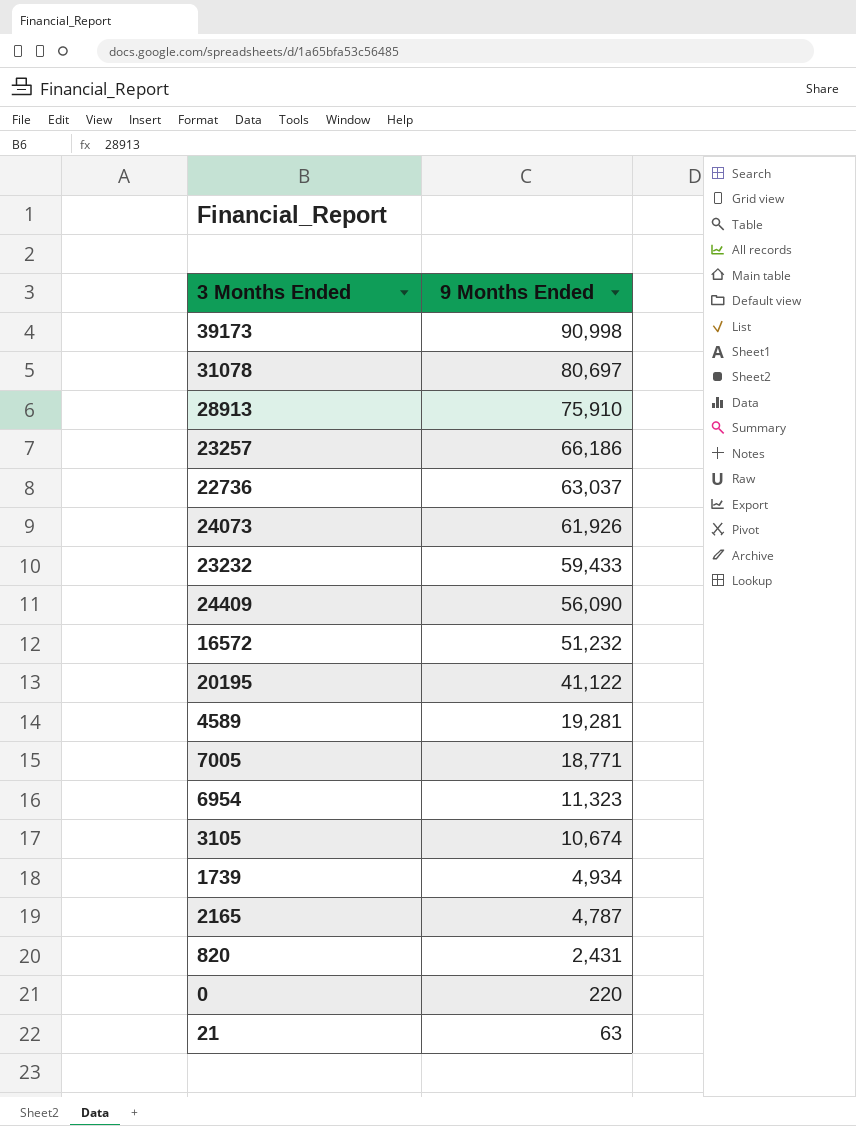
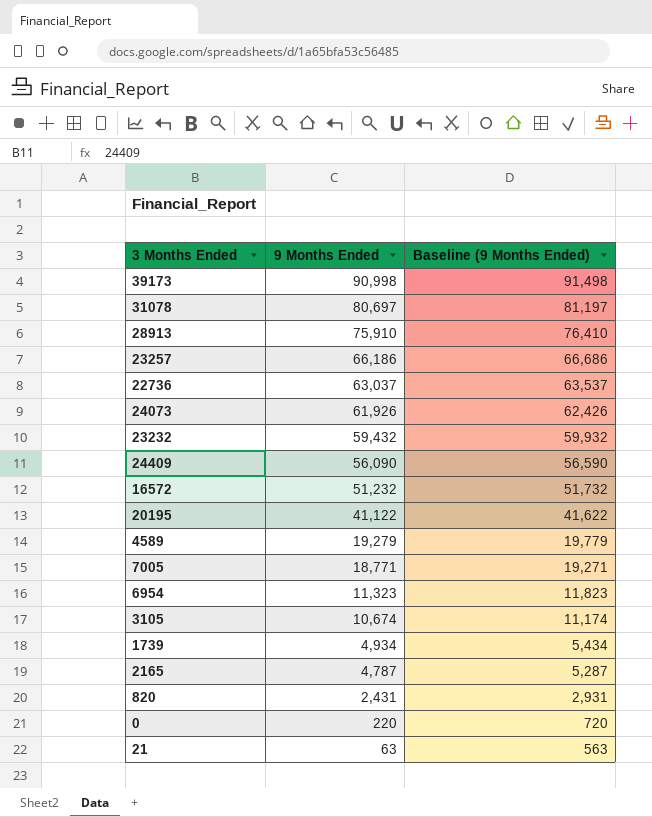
column Baseline (9 Months Ended) | formula: none -> [9 Months Ended] + 500
23232 | 9 Months Ended: 59,433 -> 59,432
4589 | 9 Months Ended: 19,281 -> 19,279

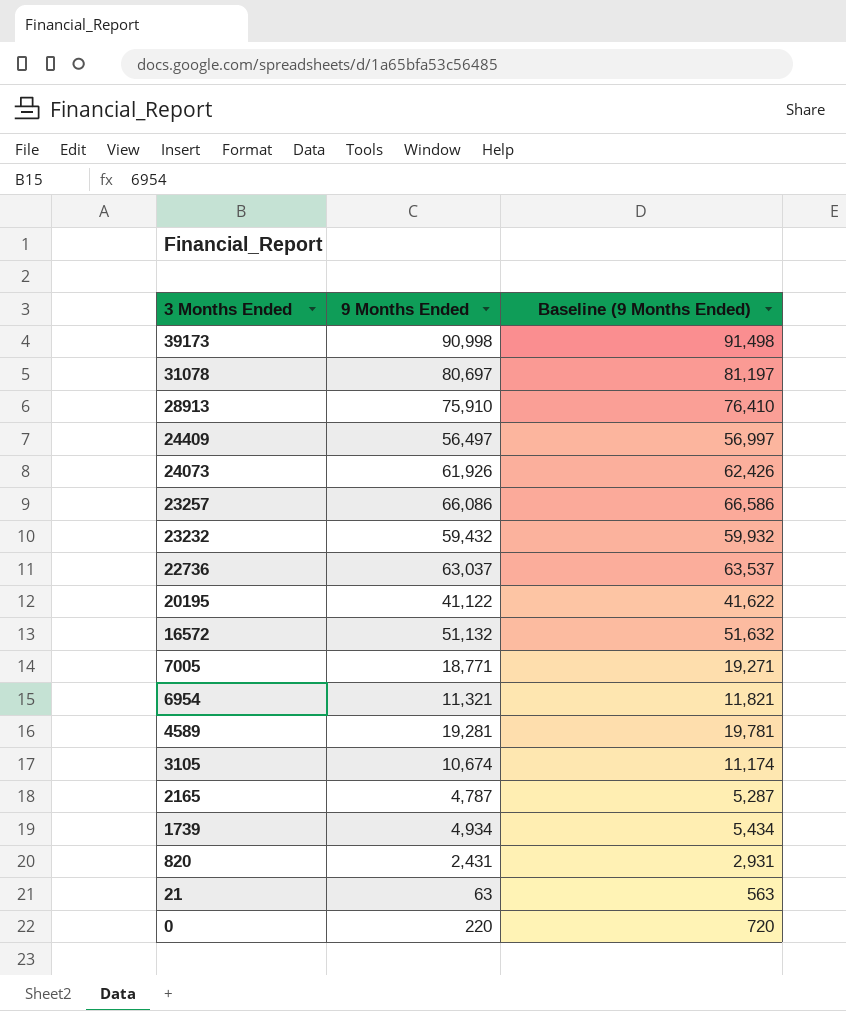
row order: 9 Months Ended descending -> 3 Months Ended descending
24409 | 9 Months Ended: 56,090 -> 56,497
24409 | Baseline (9 Months Ended): 56,590 -> 56,997
23257 | 9 Months Ended: 66,186 -> 66,086
23257 | Baseline (9 Months Ended): 66,686 -> 66,586
16572 | 9 Months Ended: 51,232 -> 51,132
16572 | Baseline (9 Months Ended): 51,732 -> 51,632
6954 | 9 Months Ended: 11,323 -> 11,321
6954 | Baseline (9 Months Ended): 11,823 -> 11,821
4589 | 9 Months Ended: 19,279 -> 19,281
4589 | Baseline (9 Months Ended): 19,779 -> 19,781

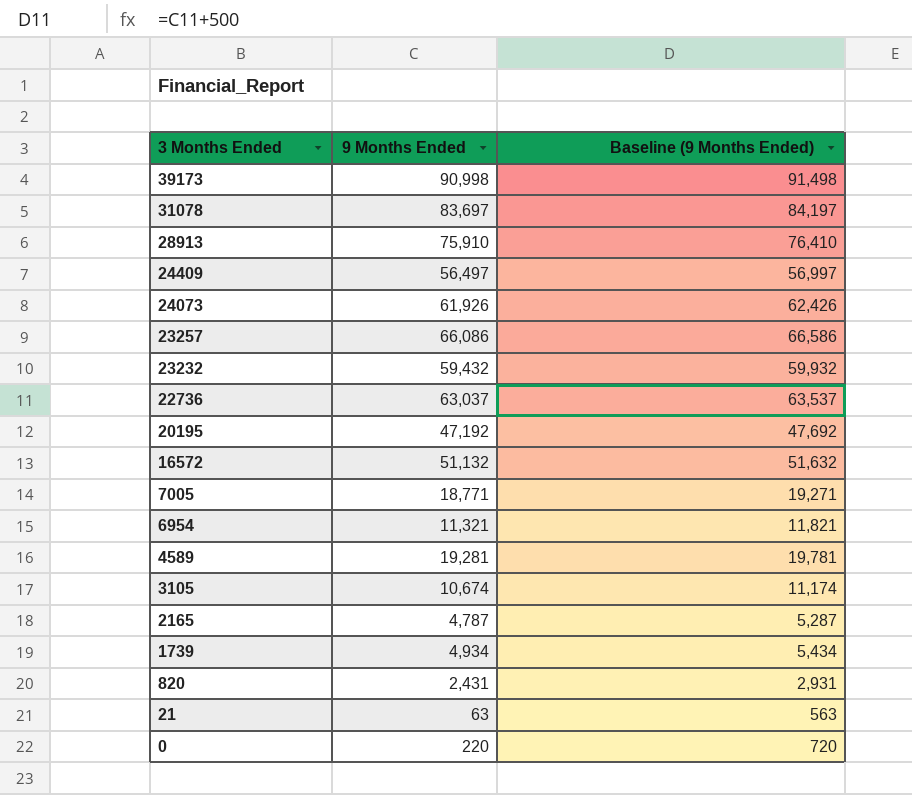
31078 | 9 Months Ended: 80,697 -> 83,697
31078 | Baseline (9 Months Ended): 81,197 -> 84,197
20195 | 9 Months Ended: 41,122 -> 47,192
20195 | Baseline (9 Months Ended): 41,622 -> 47,692

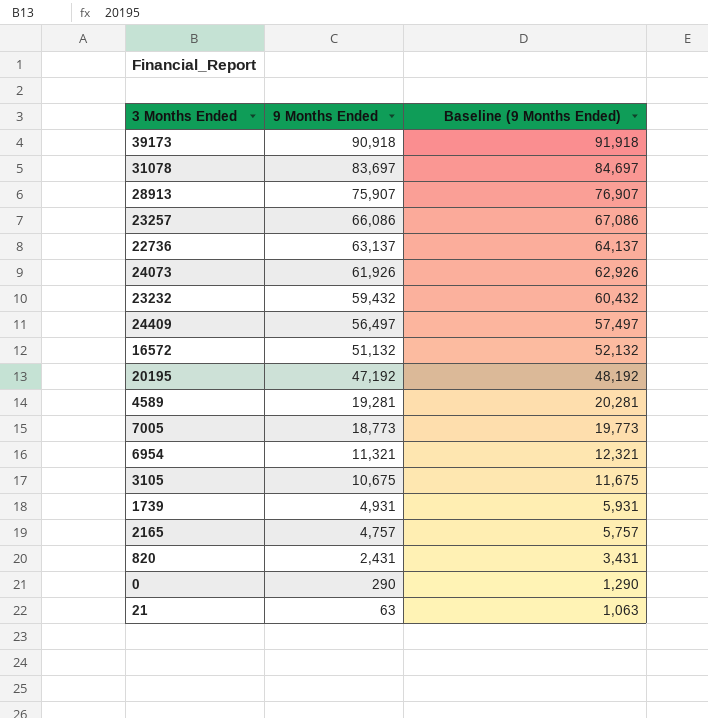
row order: 3 Months Ended descending -> 9 Months Ended descending
column Baseline (9 Months Ended) | formula: [9 Months Ended] + 500 -> [9 Months Ended] + 1000
39173 | 9 Months Ended: 90,998 -> 90,918
28913 | 9 Months Ended: 75,910 -> 75,907
22736 | 9 Months Ended: 63,037 -> 63,137
7005 | 9 Months Ended: 18,771 -> 18,773
3105 | 9 Months Ended: 10,674 -> 10,675
1739 | 9 Months Ended: 4,934 -> 4,931
2165 | 9 Months Ended: 4,787 -> 4,757
0 | 9 Months Ended: 220 -> 290

